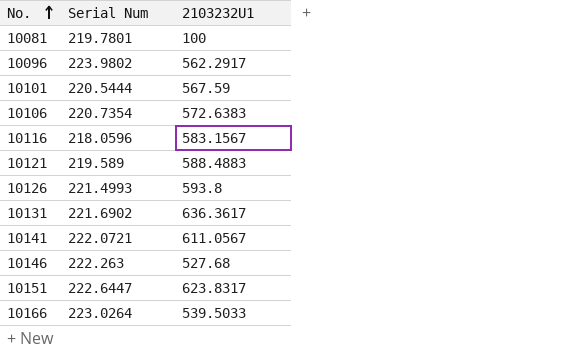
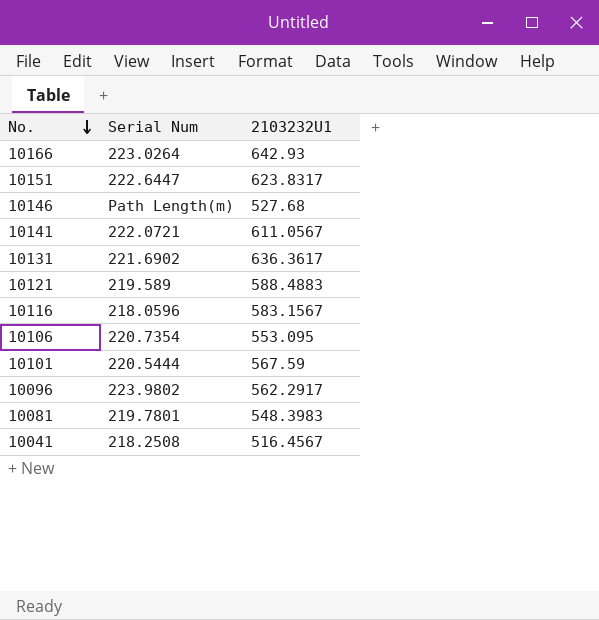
row order: No. ascending -> No. descending
row 10126: 221.4993 | 593.8 -> none
10166 | 2103232U1: 539.5033 -> 642.93
10146 | Serial Num: 222.263 -> Path Length(m)
10106 | 2103232U1: 572.6383 -> 553.095
10081 | 2103232U1: 100 -> 548.3983
row 10041: none -> 218.2508 | 516.4567

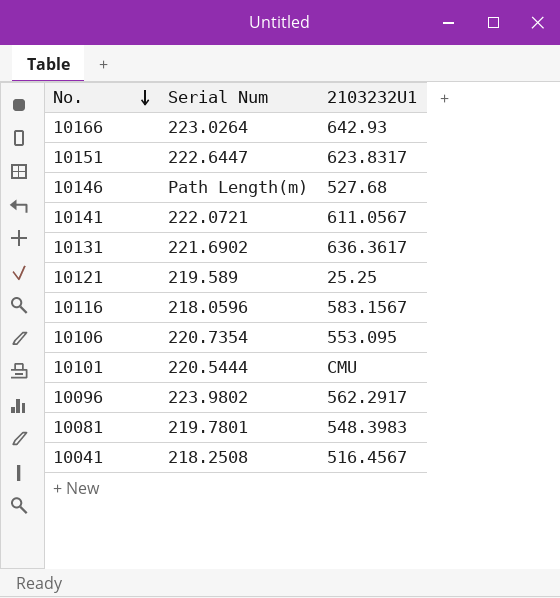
10121 | 2103232U1: 588.4883 -> 25.25
10101 | 2103232U1: 567.59 -> CMU

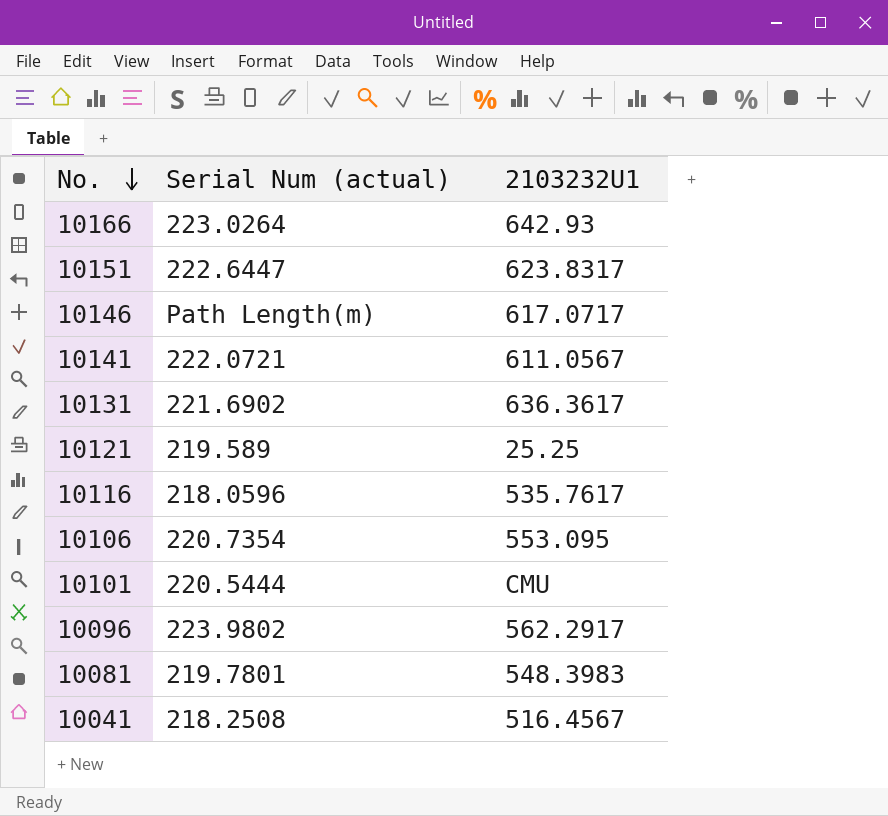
column name: Serial Num -> Serial Num (actual)
10146 | 2103232U1: 527.68 -> 617.0717
10116 | 2103232U1: 583.1567 -> 535.7617

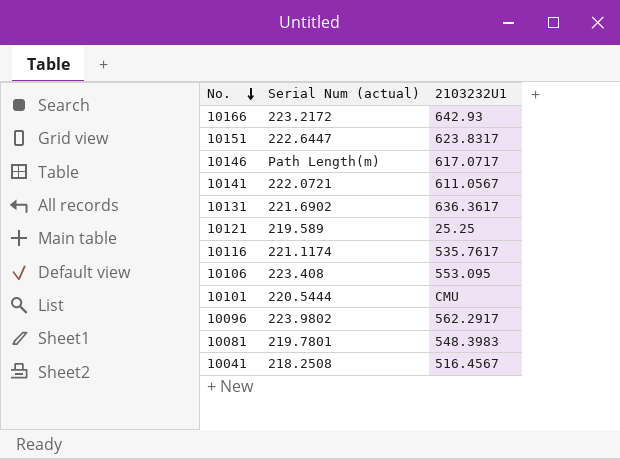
10166 | Serial Num (actual): 223.0264 -> 223.2172
10116 | Serial Num (actual): 218.0596 -> 221.1174
10106 | Serial Num (actual): 220.7354 -> 223.408

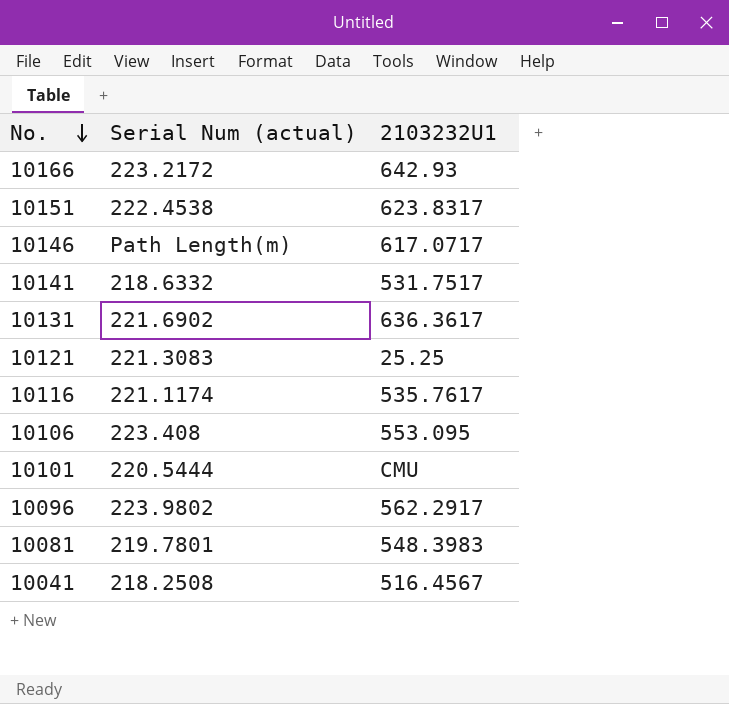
10151 | Serial Num (actual): 222.6447 -> 222.4538
10141 | Serial Num (actual): 222.0721 -> 218.6332
10141 | 2103232U1: 611.0567 -> 531.7517
10121 | Serial Num (actual): 219.589 -> 221.3083

